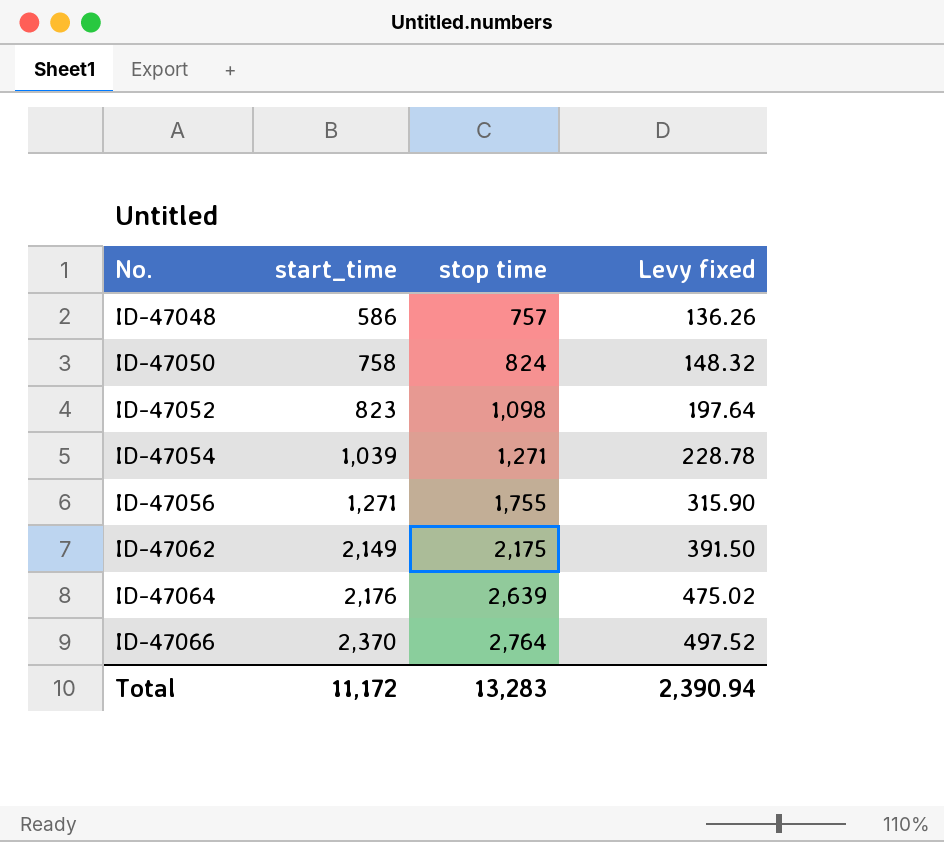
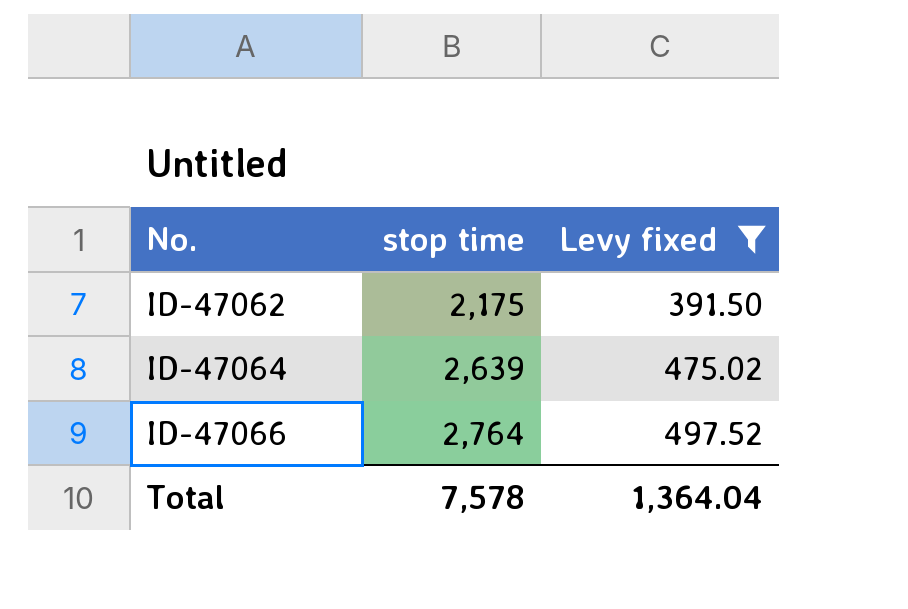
filter: none -> Levy fixed >= 391.50
column start_time | position: 2 -> none
Total | stop time: 13,283 -> 7,578
Total | Levy fixed: 2,390.94 -> 1,364.04

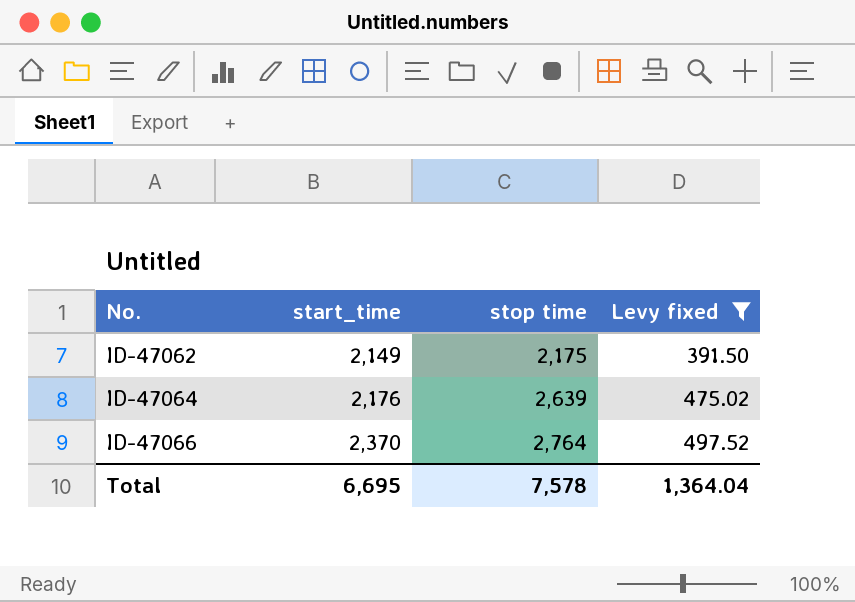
column start_time | position: none -> 2

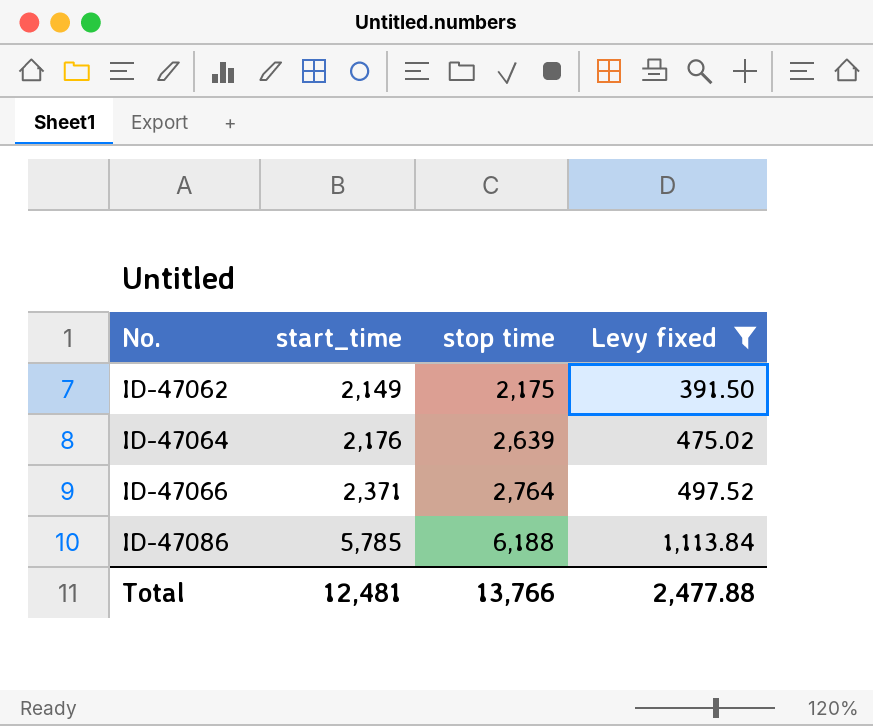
ID-47066 | start_time: 2,370 -> 2,371
row ID-47086: none -> 5,785 | 6,188 | 1,113.84
Total | start_time: 6,695 -> 12,481
Total | stop time: 7,578 -> 13,766
Total | Levy fixed: 1,364.04 -> 2,477.88

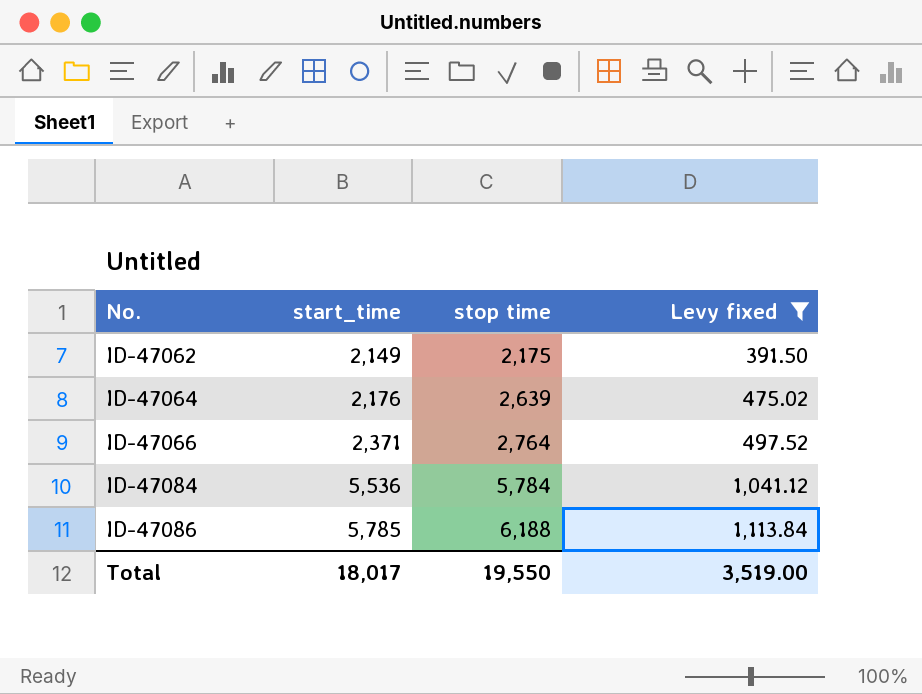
row ID-47084: none -> 5,536 | 5,784 | 1,041.12
Total | start_time: 12,481 -> 18,017
Total | stop time: 13,766 -> 19,550
Total | Levy fixed: 2,477.88 -> 3,519.00

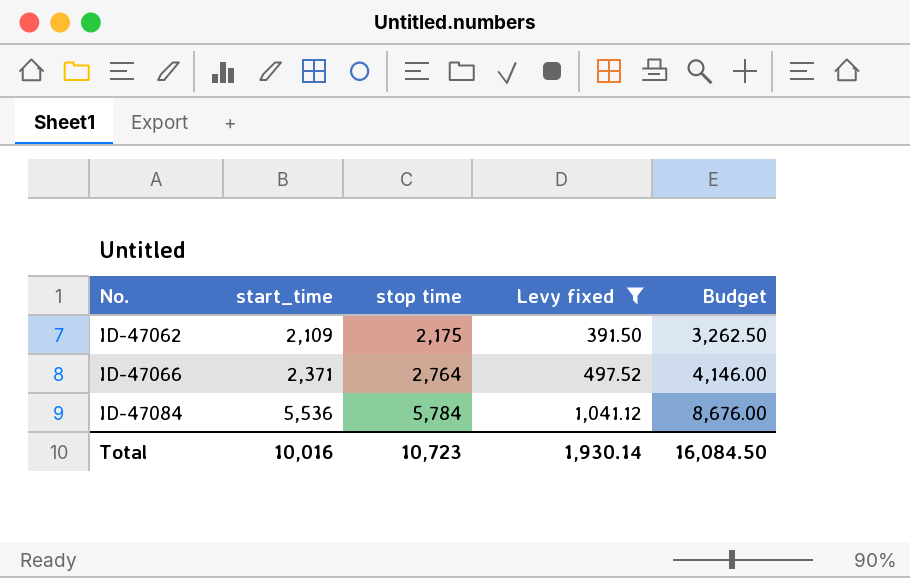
column Budget | formula: none -> [stop time] * 1.5
row ID-47064: 2,176 | 2,639 | 475.02 -> none
row ID-47086: 5,785 | 6,188 | 1,113.84 -> none
ID-47062 | start_time: 2,149 -> 2,109
Total | start_time: 18,017 -> 10,016
Total | stop time: 19,550 -> 10,723
Total | Levy fixed: 3,519.00 -> 1,930.14

